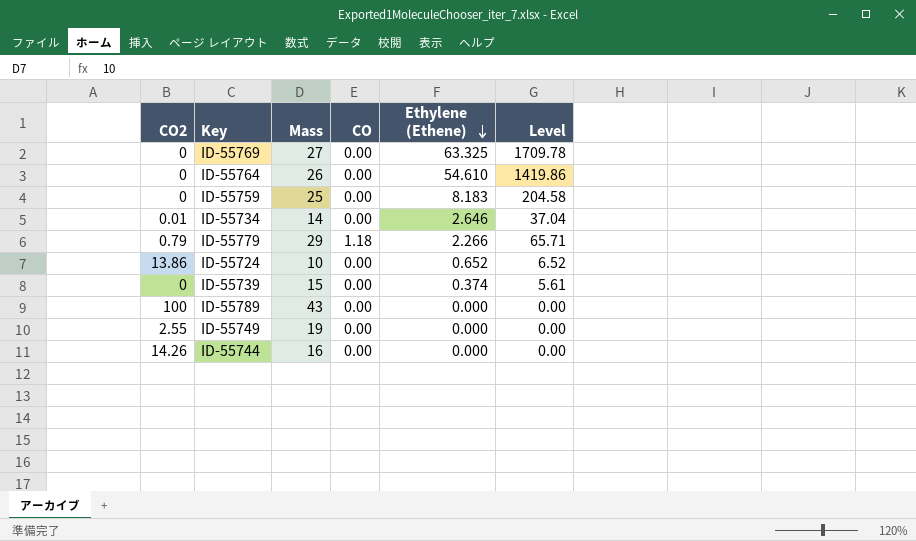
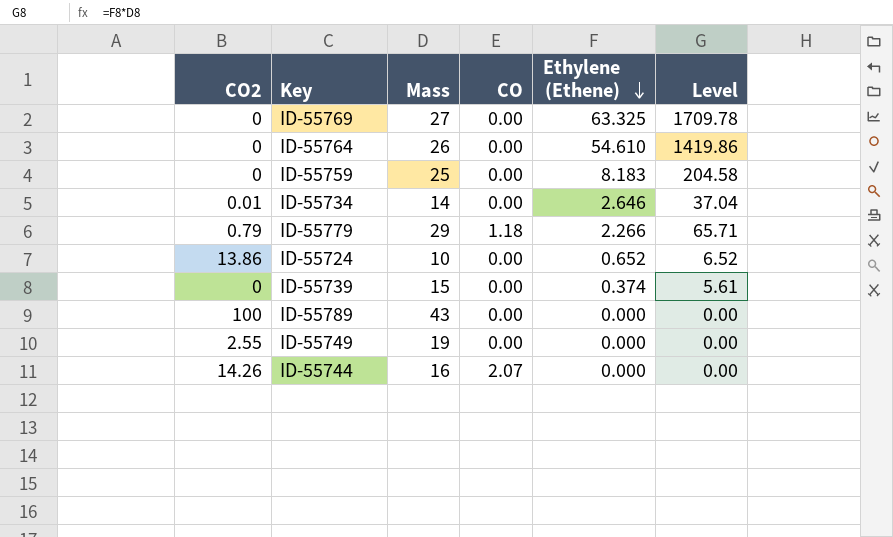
ID-55744 | CO: 0.00 -> 2.07

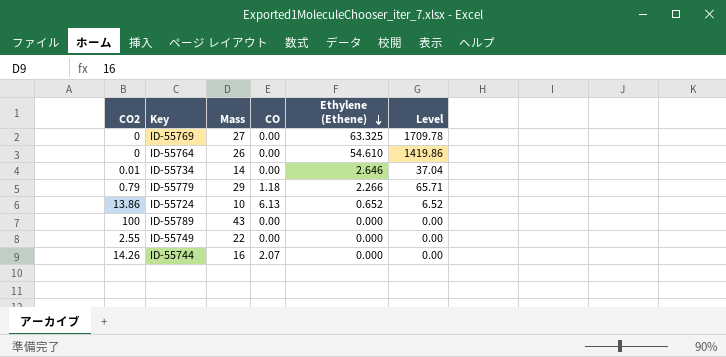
row ID-55759: 0 | 25 | 0.00 | 8.183 | 204.58 -> none
row ID-55739: 0 | 15 | 0.00 | 0.374 | 5.61 -> none
ID-55724 | CO: 0.00 -> 6.13
ID-55749 | Mass: 19 -> 22

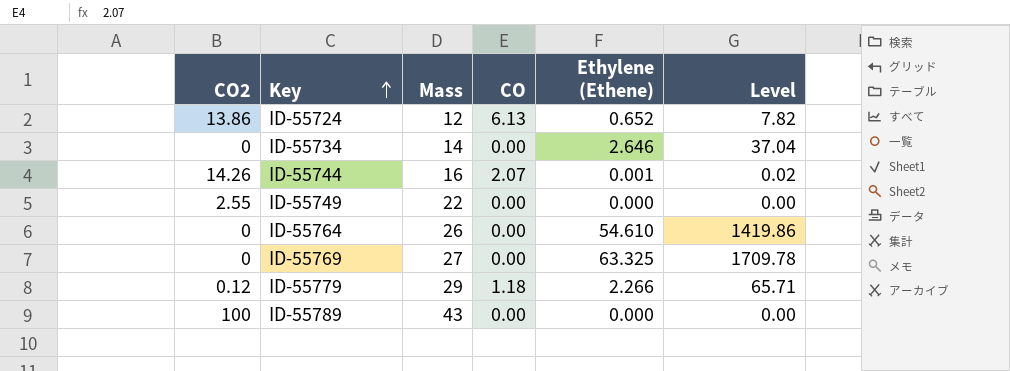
row order: Ethylene (Ethene) descending -> Key ascending
ID-55724 | Mass: 10 -> 12
ID-55724 | Level: 6.52 -> 7.82
ID-55734 | CO2: 0.01 -> 0
ID-55744 | Ethylene (Ethene): 0.000 -> 0.001
ID-55744 | Level: 0.00 -> 0.02
ID-55779 | CO2: 0.79 -> 0.12

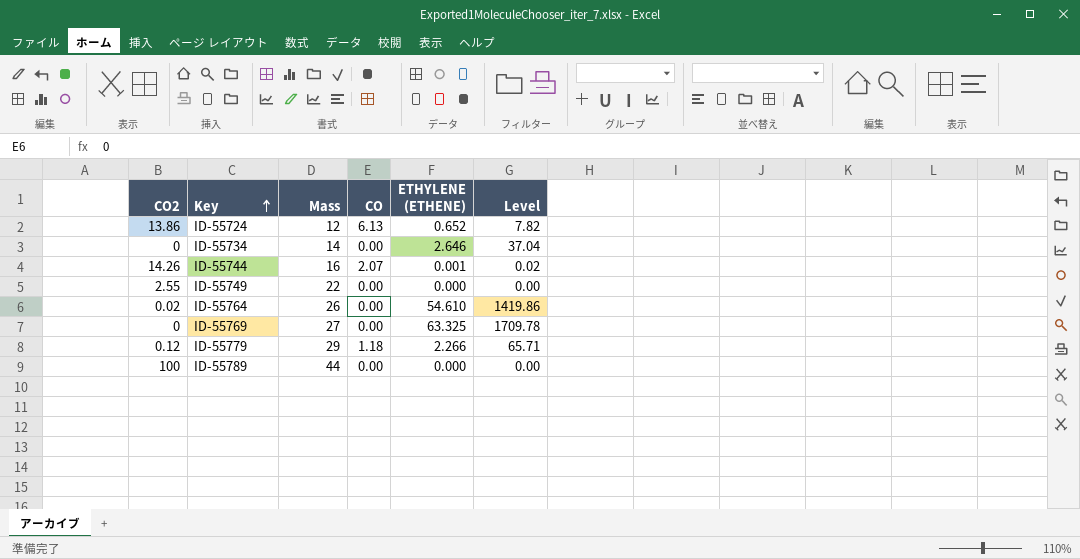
column name: Ethylene (Ethene) -> ETHYLENE (ETHENE)
ID-55764 | CO2: 0 -> 0.02
ID-55789 | Mass: 43 -> 44

